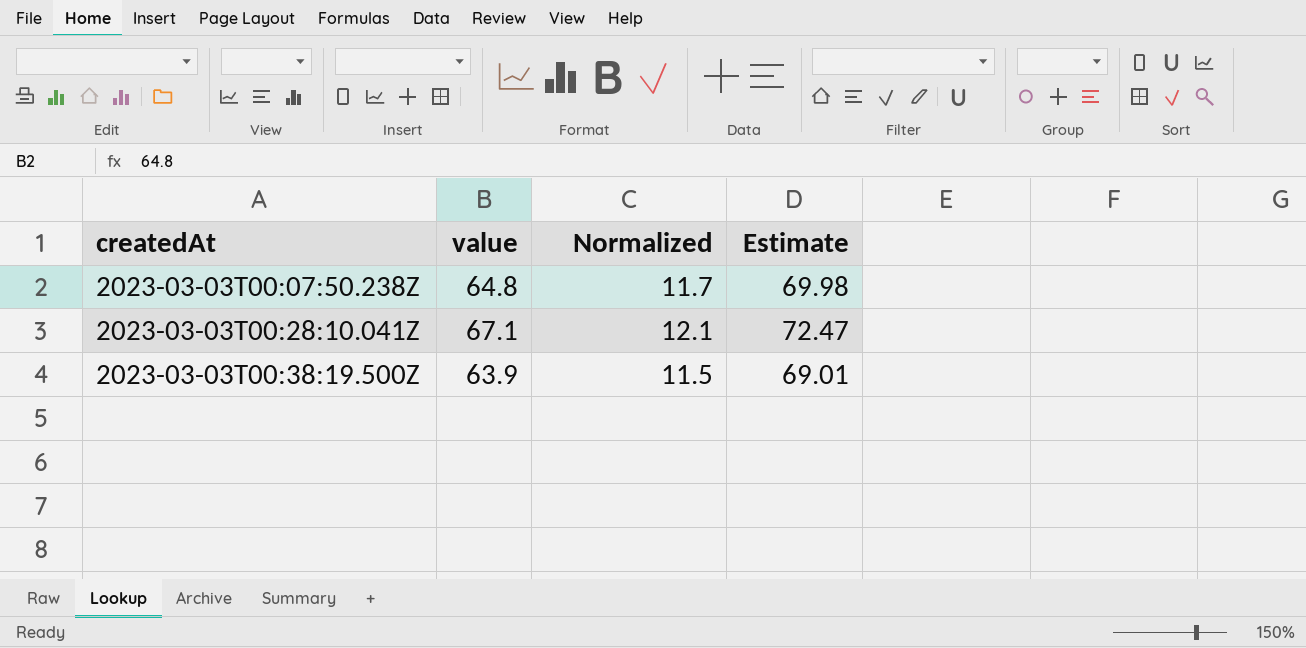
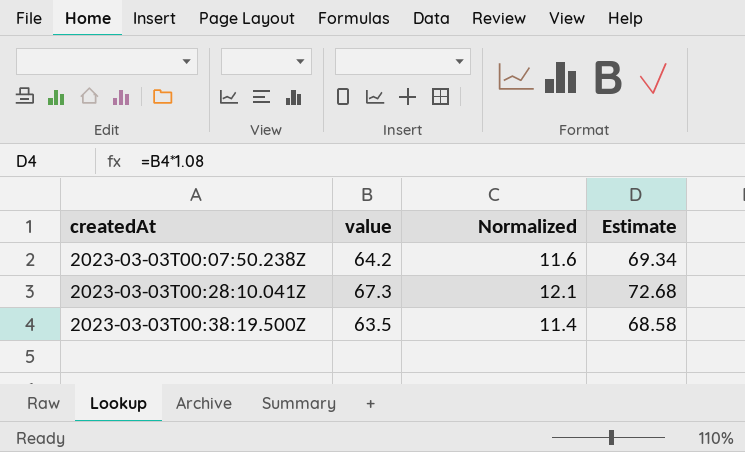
2023-03-03T00:07:50.238Z | value: 64.8 -> 64.2
2023-03-03T00:07:50.238Z | Normalized: 11.7 -> 11.6
2023-03-03T00:07:50.238Z | Estimate: 69.98 -> 69.34
2023-03-03T00:28:10.041Z | value: 67.1 -> 67.3
2023-03-03T00:28:10.041Z | Estimate: 72.47 -> 72.68
2023-03-03T00:38:19.500Z | value: 63.9 -> 63.5
2023-03-03T00:38:19.500Z | Normalized: 11.5 -> 11.4
2023-03-03T00:38:19.500Z | Estimate: 69.01 -> 68.58

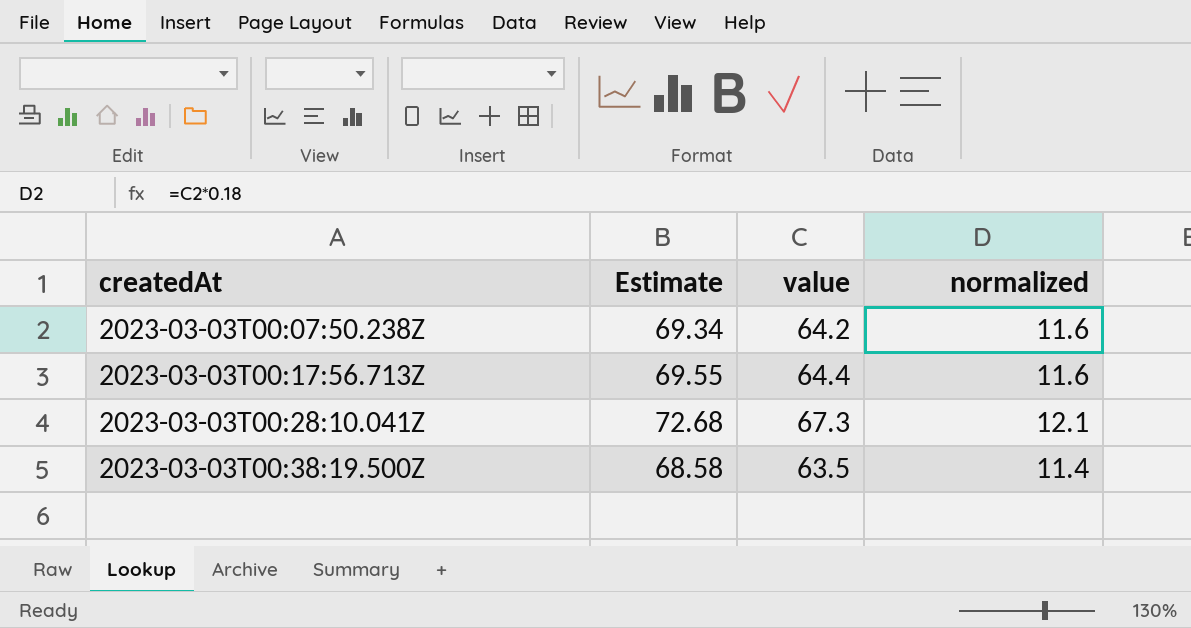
column Estimate | position: 4 -> 2
column name: Normalized -> normalized
row 2023-03-03T00:17:56.713Z: none -> 69.55 | 64.4 | 11.6

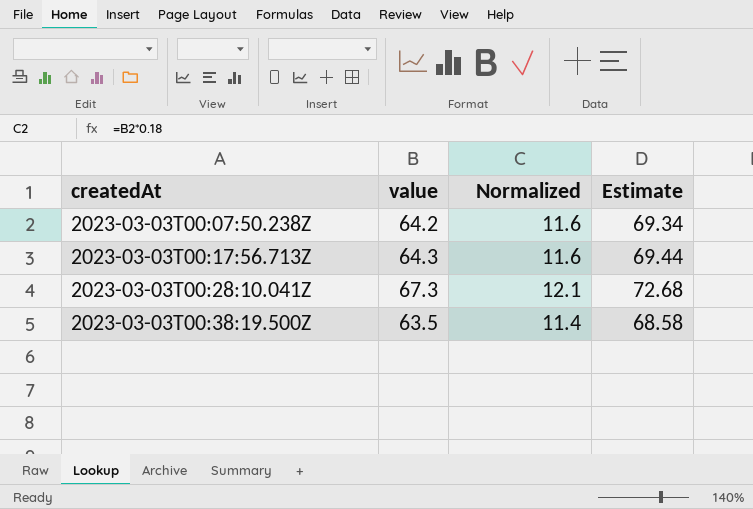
column name: normalized -> Normalized
column Estimate | position: 2 -> 4
2023-03-03T00:17:56.713Z | value: 64.4 -> 64.3
2023-03-03T00:17:56.713Z | Estimate: 69.55 -> 69.44

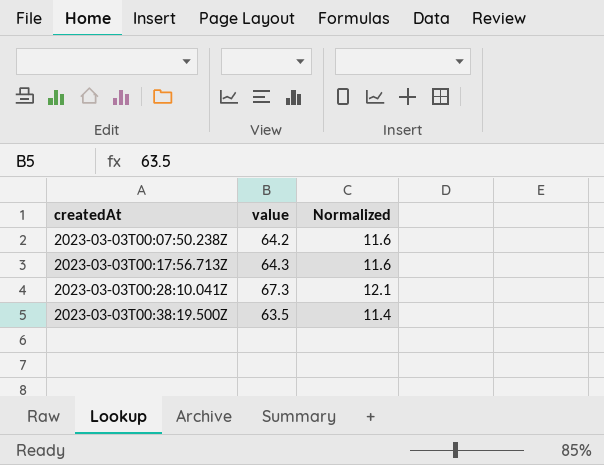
column Estimate | formula: [value] * 1.08 -> none

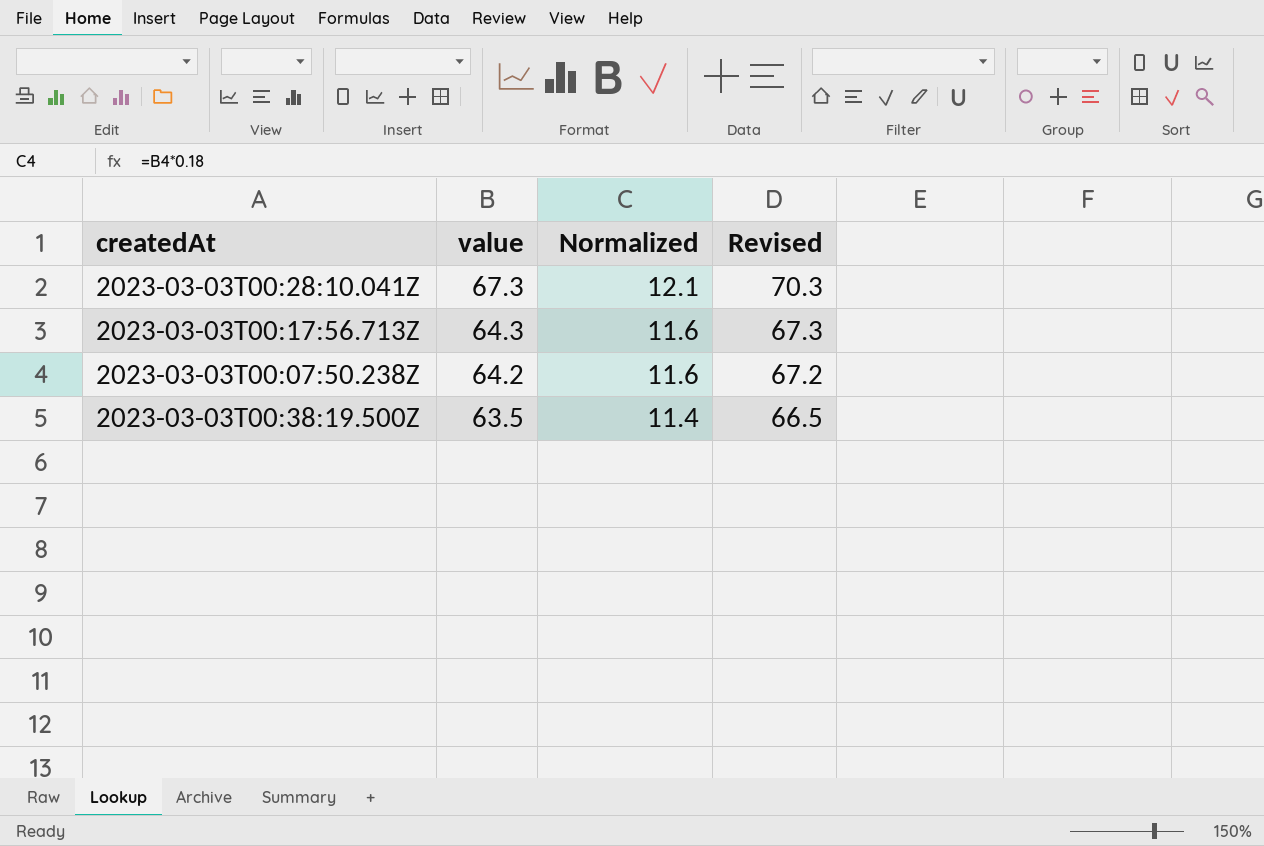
row order: createdAt ascending -> value descending
column Revised | formula: none -> [value] + 3

